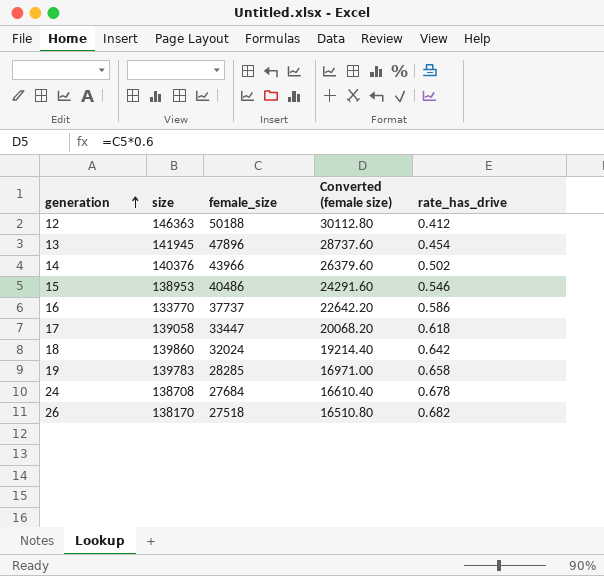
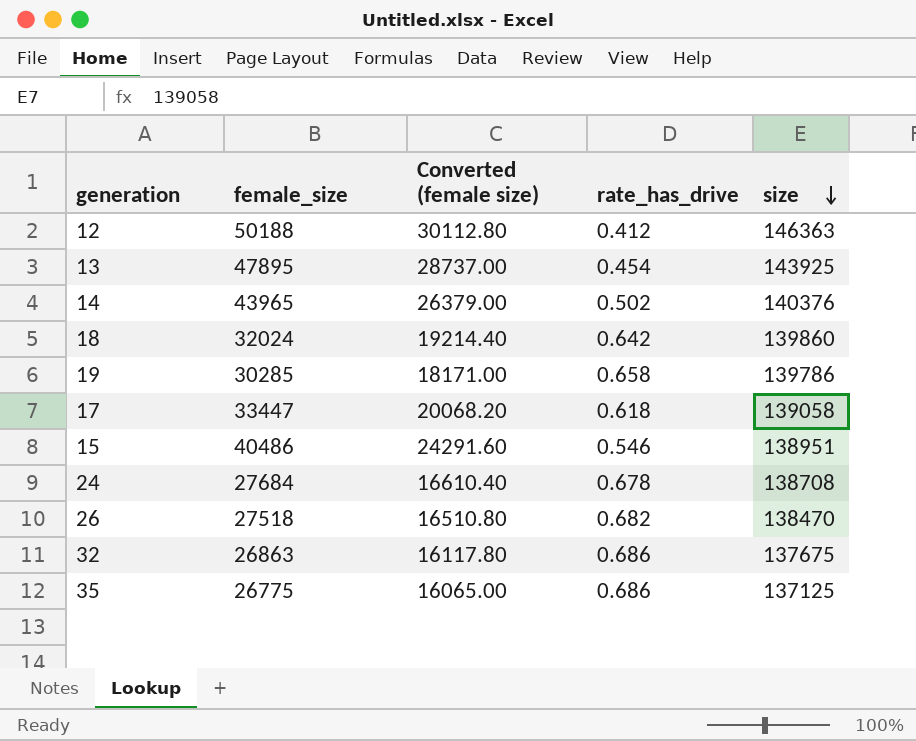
row order: generation ascending -> size descending
column size | position: 2 -> 5
row 16: 133770 | 37737 | 22642.20 | 0.586 -> none
13 | female_size: 47896 -> 47895
13 | Converted (female size): 28737.60 -> 28737.00
13 | size: 141945 -> 143925
14 | female_size: 43966 -> 43965
14 | Converted (female size): 26379.60 -> 26379.00
19 | female_size: 28285 -> 30285
19 | Converted (female size): 16971.00 -> 18171.00
19 | size: 139783 -> 139786
15 | size: 138953 -> 138951
26 | size: 138170 -> 138470
row 32: none -> 26863 | 16117.80 | 0.686 | 137675
row 35: none -> 26775 | 16065.00 | 0.686 | 137125

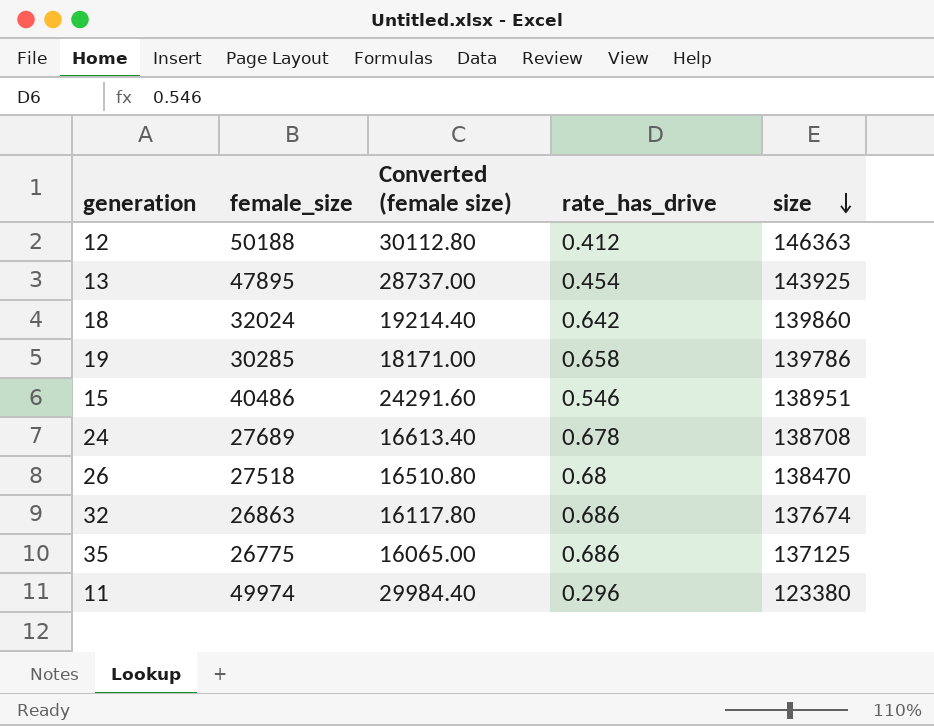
row 14: 43965 | 26379.00 | 0.502 | 140376 -> none
row 17: 33447 | 20068.20 | 0.618 | 139058 -> none
24 | female_size: 27684 -> 27689
24 | Converted (female size): 16610.40 -> 16613.40
26 | rate_has_drive: 0.682 -> 0.68
32 | size: 137675 -> 137674
row 11: none -> 49974 | 29984.40 | 0.296 | 123380

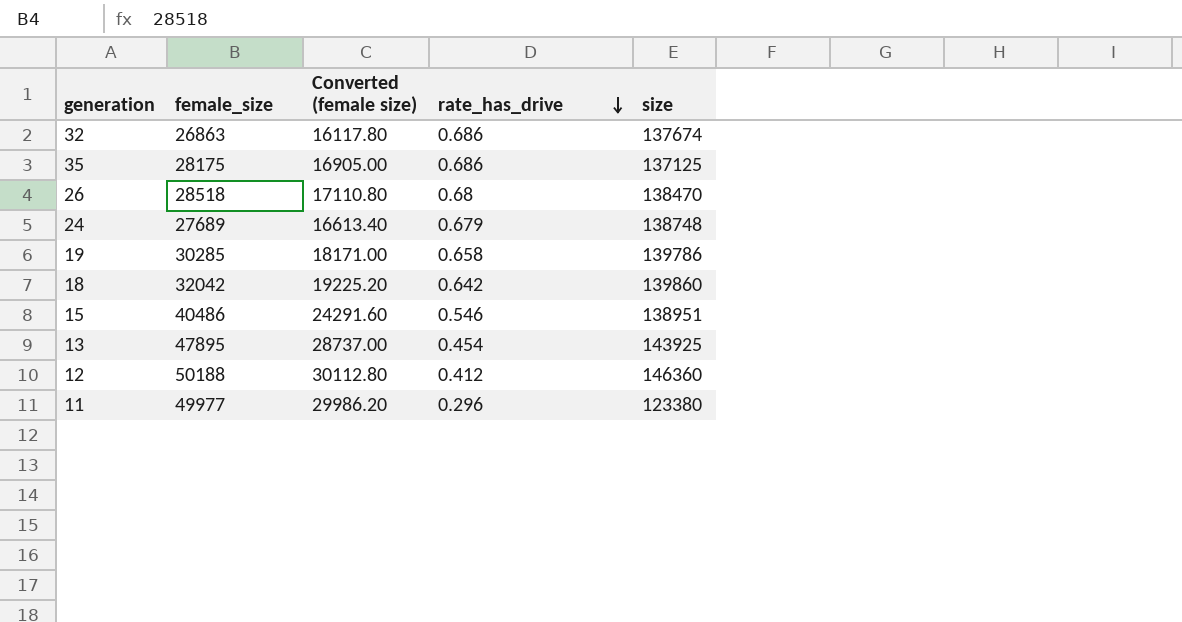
row order: size descending -> rate_has_drive descending
35 | female_size: 26775 -> 28175
35 | Converted (female size): 16065.00 -> 16905.00
26 | female_size: 27518 -> 28518
26 | Converted (female size): 16510.80 -> 17110.80
24 | rate_has_drive: 0.678 -> 0.679
24 | size: 138708 -> 138748
18 | female_size: 32024 -> 32042
18 | Converted (female size): 19214.40 -> 19225.20
12 | size: 146363 -> 146360
11 | female_size: 49974 -> 49977
11 | Converted (female size): 29984.40 -> 29986.20

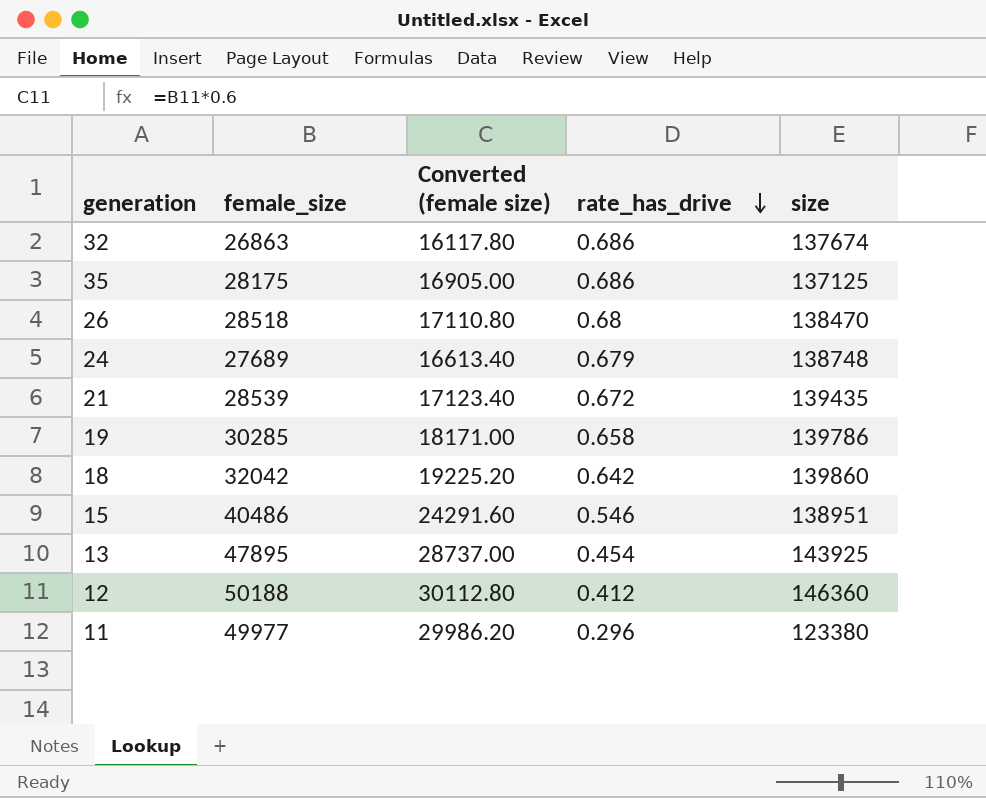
row 21: none -> 28539 | 17123.40 | 0.672 | 139435

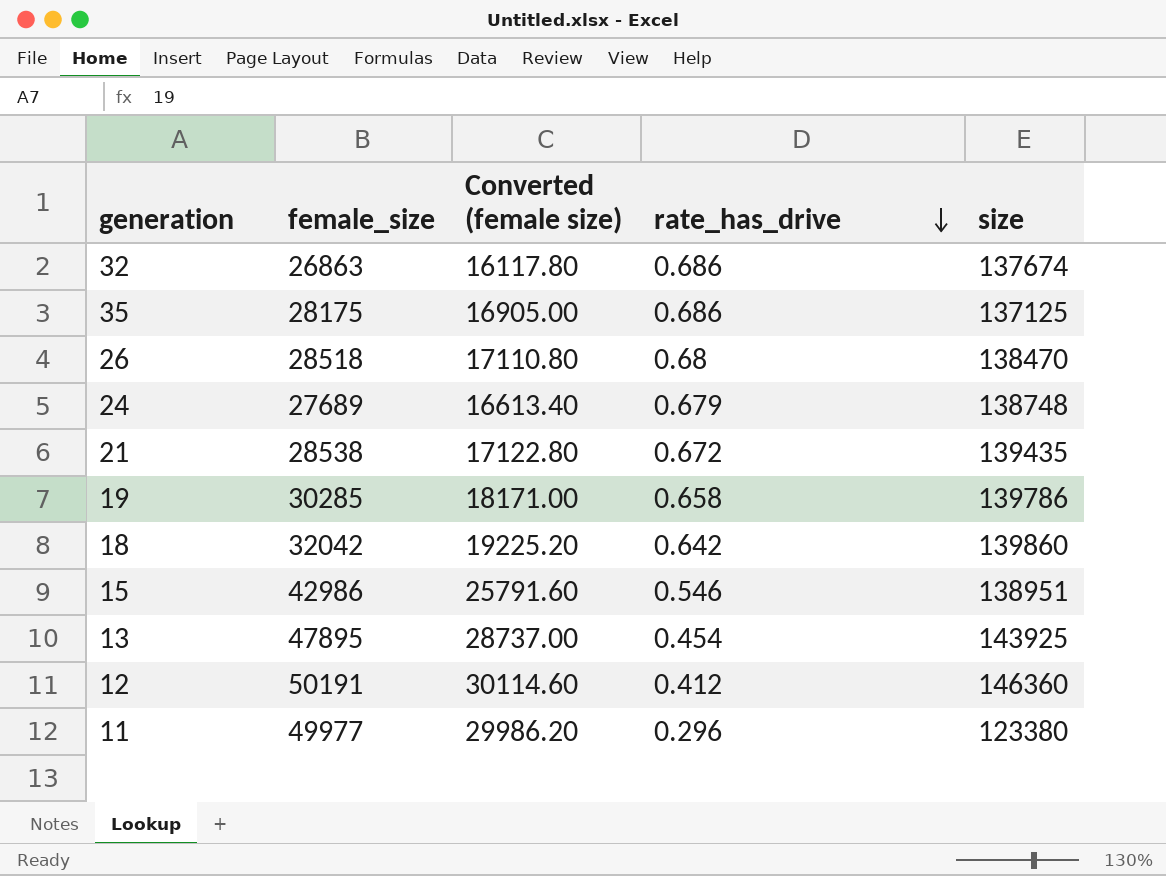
21 | female_size: 28539 -> 28538
21 | Converted (female size): 17123.40 -> 17122.80
15 | female_size: 40486 -> 42986
15 | Converted (female size): 24291.60 -> 25791.60
12 | female_size: 50188 -> 50191
12 | Converted (female size): 30112.80 -> 30114.60

